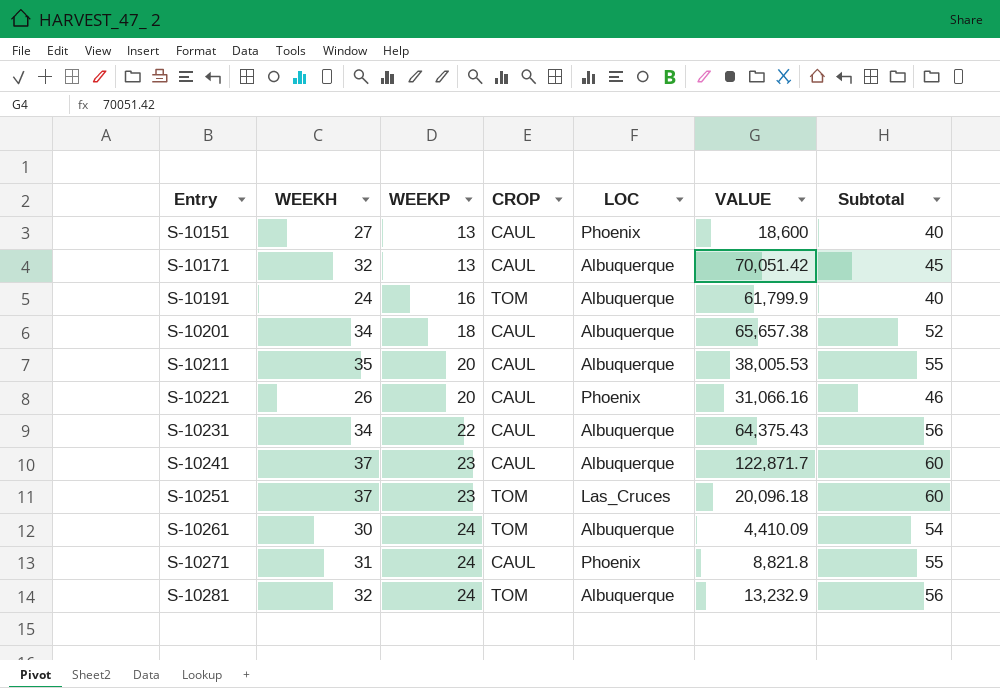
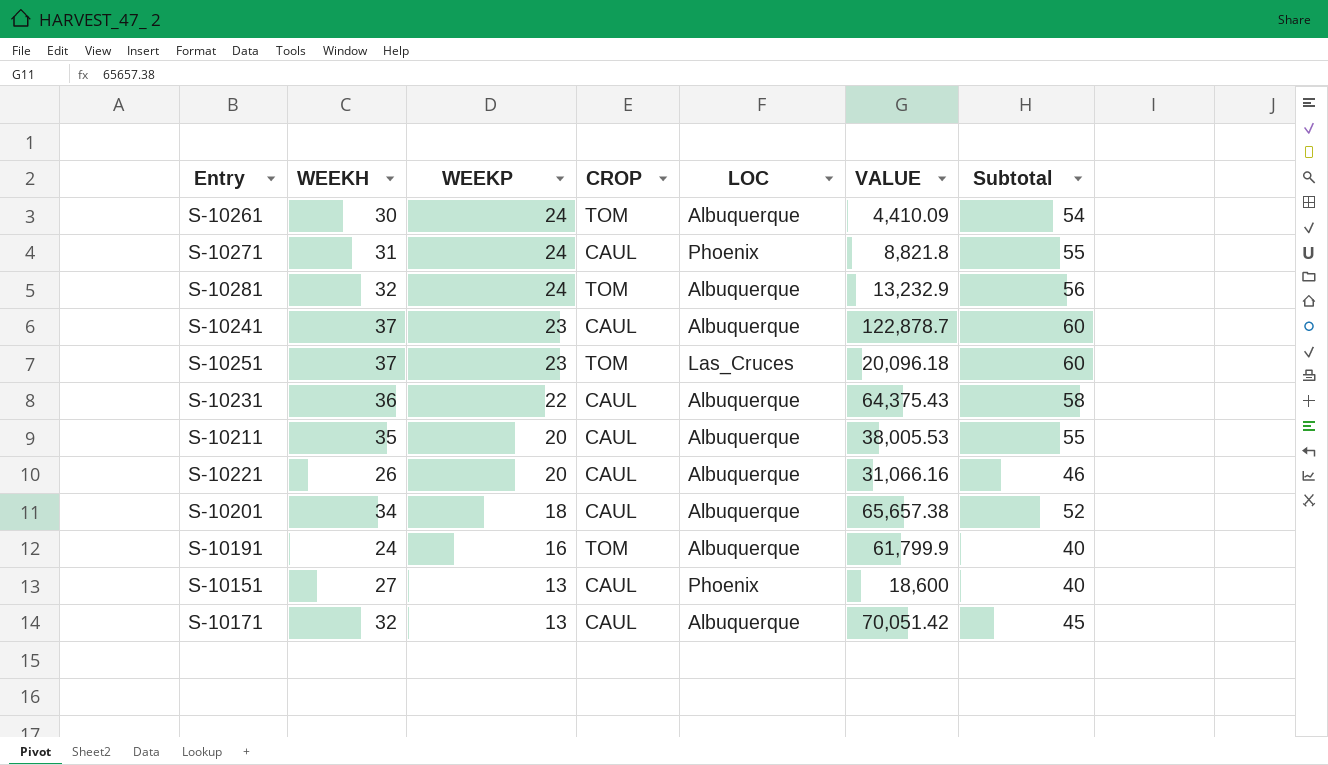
row order: Entry ascending -> WEEKP descending
S-10241 | VALUE: 122,871.7 -> 122,878.7
S-10231 | WEEKH: 34 -> 36
S-10231 | Subtotal: 56 -> 58
S-10221 | LOC: Phoenix -> Albuquerque

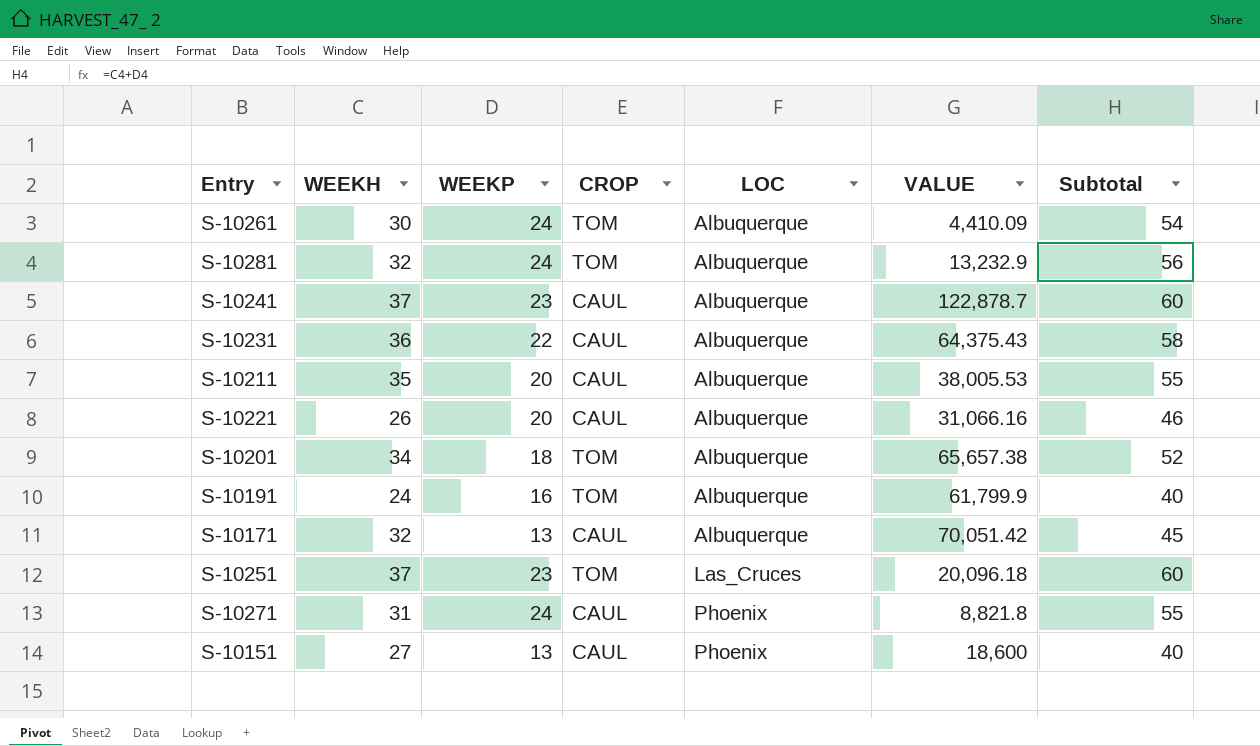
row order: WEEKP descending -> LOC ascending
S-10201 | CROP: CAUL -> TOM

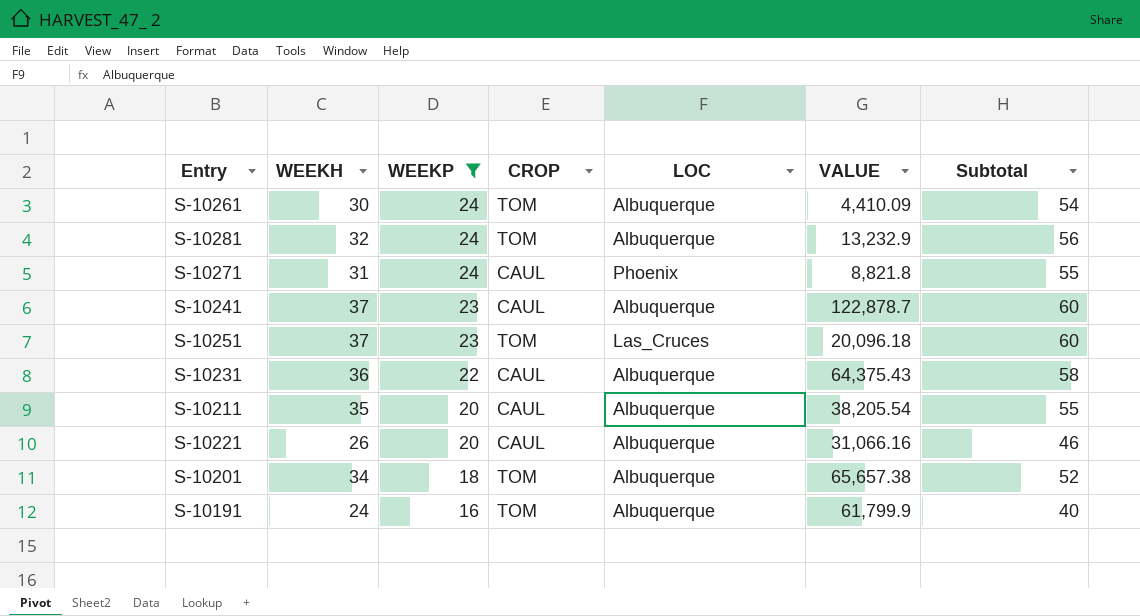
filter: none -> WEEKP != 13
row order: LOC ascending -> WEEKP descending
S-10211 | VALUE: 38,005.53 -> 38,205.54

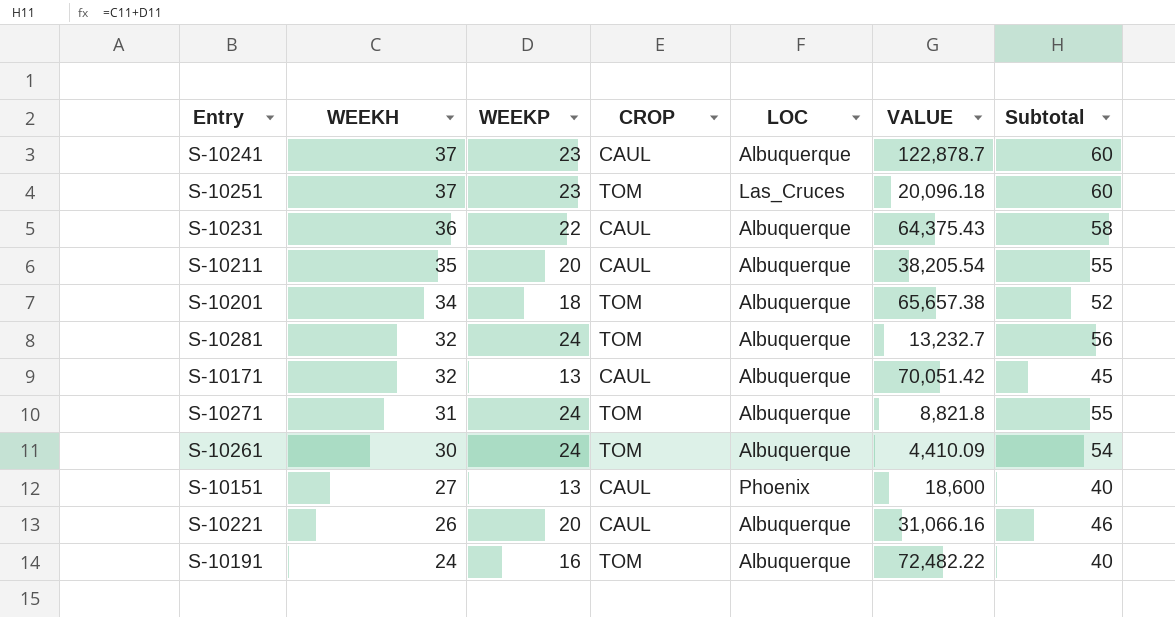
filter: WEEKP != 13 -> none
row order: WEEKP descending -> WEEKH descending
S-10281 | VALUE: 13,232.9 -> 13,232.7
S-10271 | CROP: CAUL -> TOM
S-10271 | LOC: Phoenix -> Albuquerque
S-10191 | VALUE: 61,799.9 -> 72,482.22

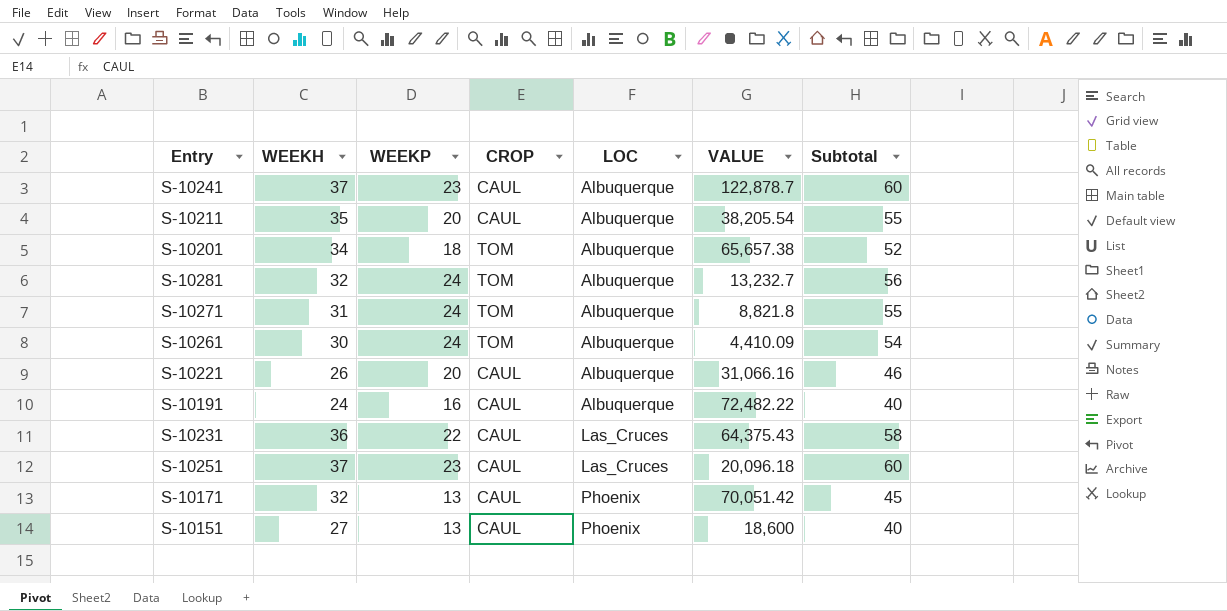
row order: WEEKH descending -> LOC ascending
S-10191 | CROP: TOM -> CAUL
S-10231 | LOC: Albuquerque -> Las_Cruces
S-10251 | CROP: TOM -> CAUL
S-10171 | LOC: Albuquerque -> Phoenix

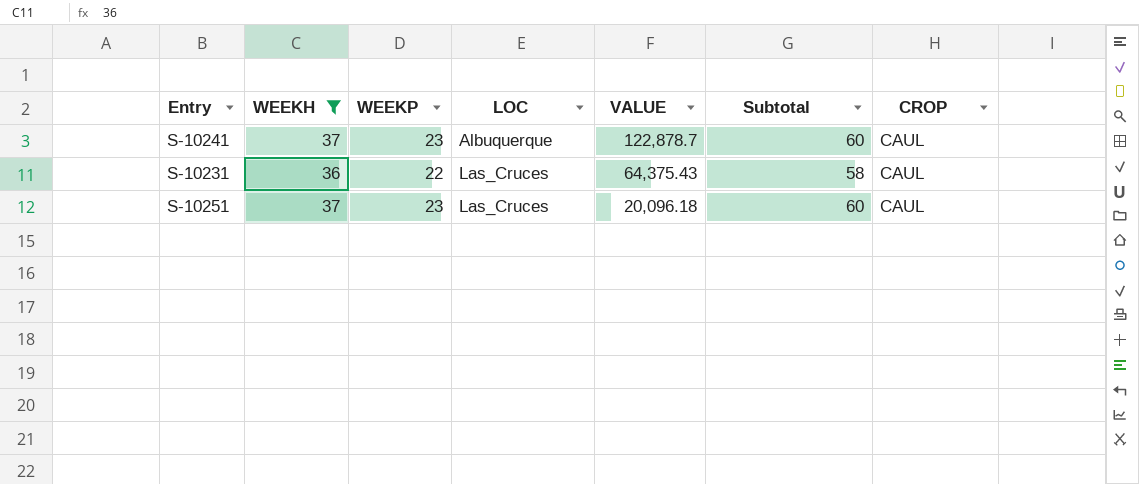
filter: none -> WEEKH >= 36
column CROP | position: 4 -> 7

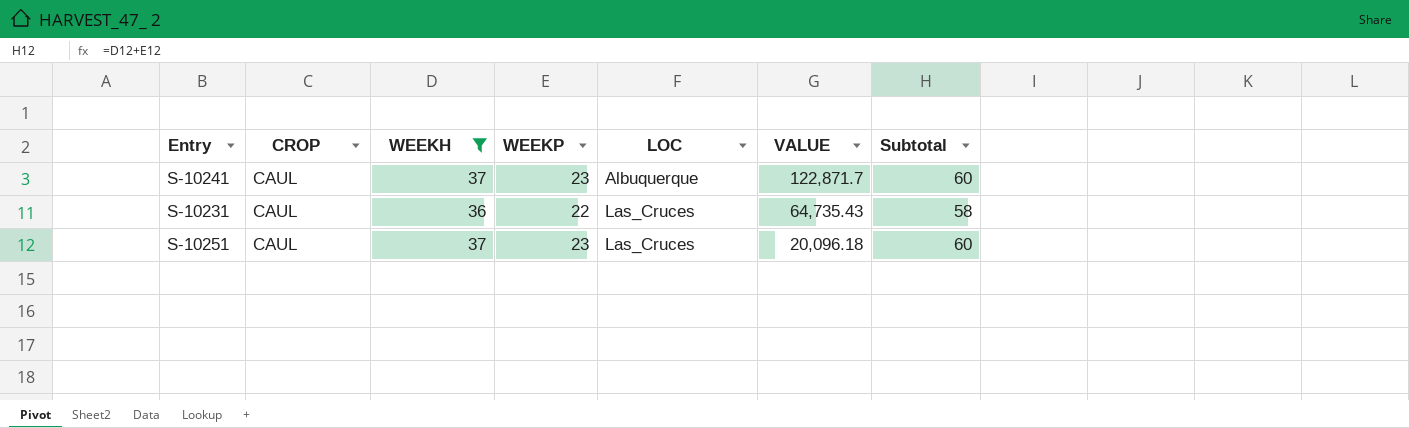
column CROP | position: 7 -> 2
S-10241 | VALUE: 122,878.7 -> 122,871.7
S-10231 | VALUE: 64,375.43 -> 64,735.43

